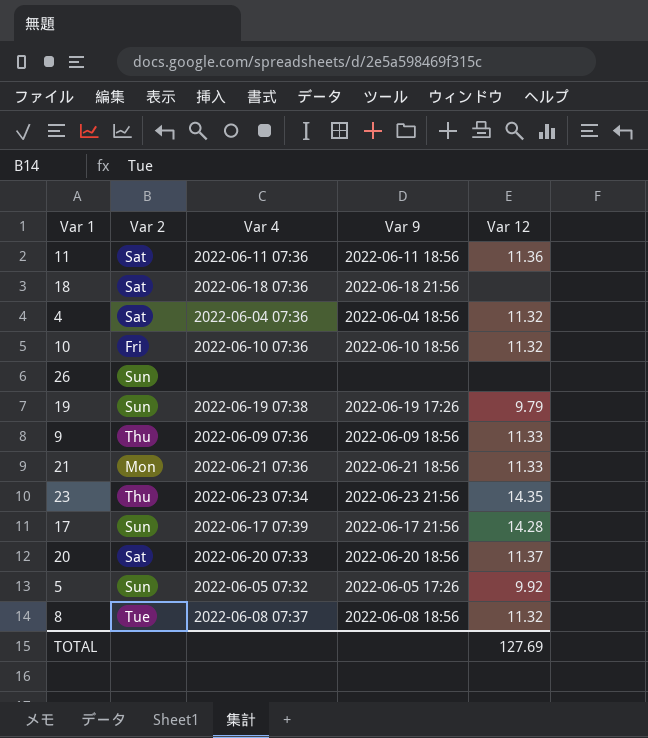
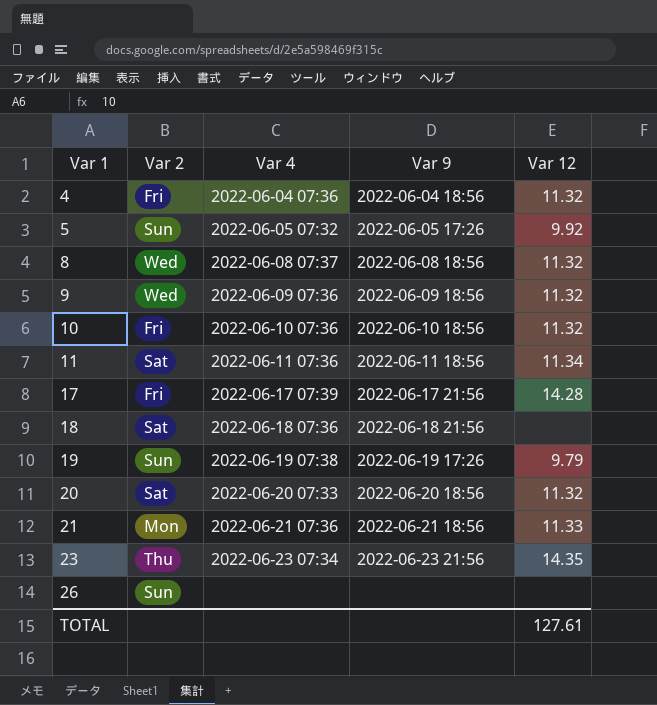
row order: none -> Var 1 ascending
4 | Var 2: Sat -> Fri
8 | Var 2: Tue -> Wed
9 | Var 2: Thu -> Wed
9 | Var 12: 11.33 -> 11.32
11 | Var 12: 11.36 -> 11.34
17 | Var 2: Sun -> Fri
20 | Var 12: 11.37 -> 11.32
TOTAL | Var 12: 127.69 -> 127.61

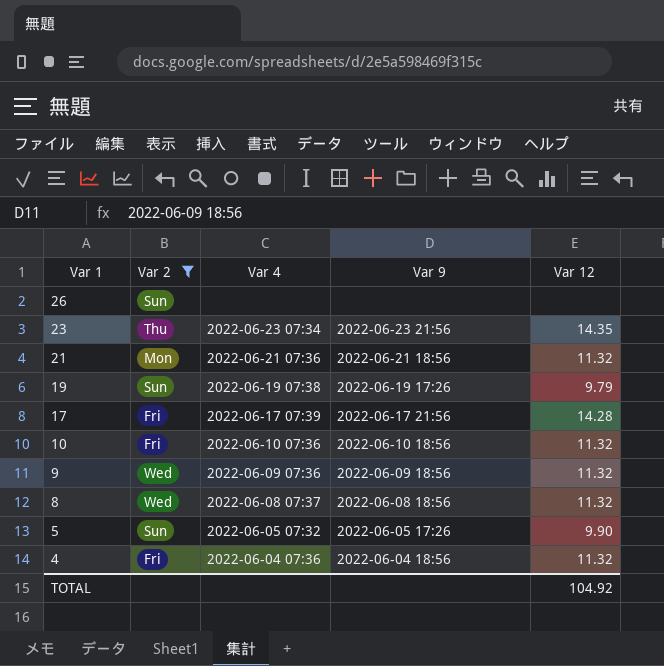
filter: none -> Var 2 != Sat
row order: Var 1 ascending -> Var 1 descending
21 | Var 12: 11.33 -> 11.32
5 | Var 12: 9.92 -> 9.90
TOTAL | Var 12: 127.61 -> 104.92

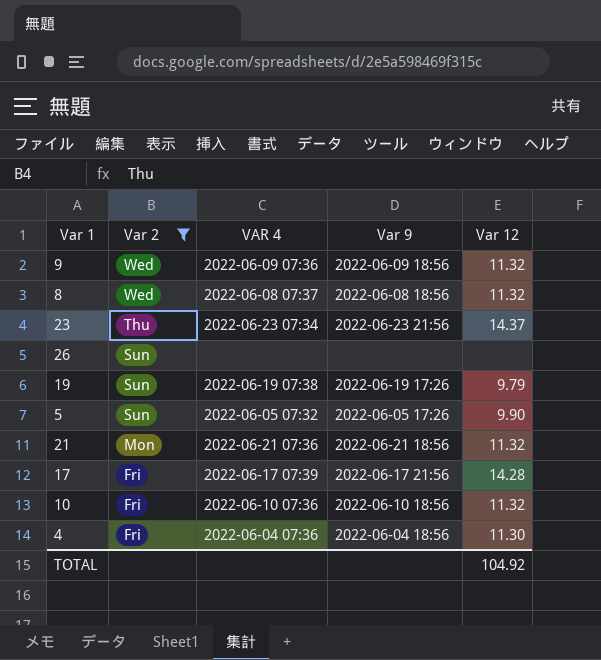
row order: Var 1 descending -> Var 2 descending
column name: Var 4 -> VAR 4
23 | Var 12: 14.35 -> 14.37
4 | Var 12: 11.32 -> 11.30

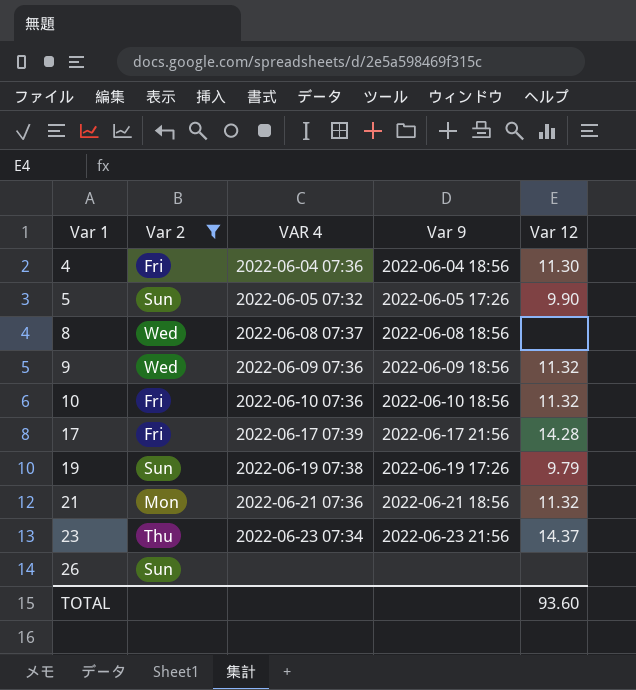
row order: Var 2 descending -> Var 1 ascending
8 | Var 12: 11.32 -> none
TOTAL | Var 12: 104.92 -> 93.60

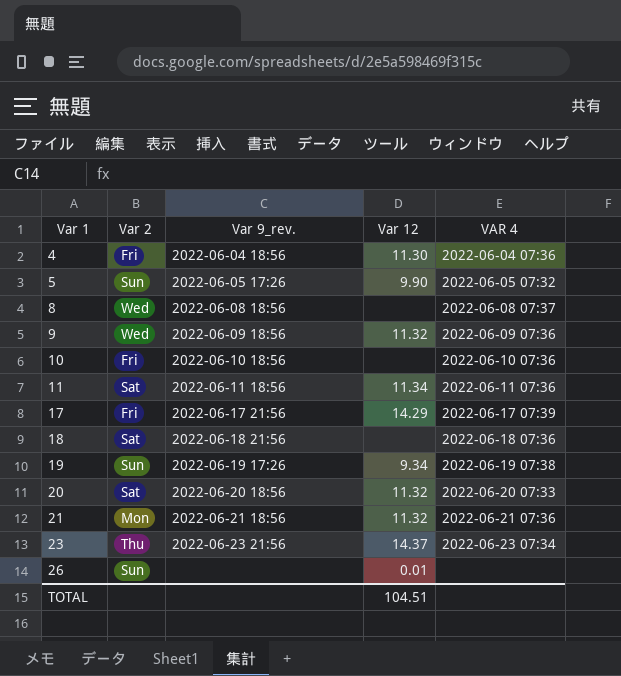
filter: Var 2 != Sat -> none
column name: Var 9 -> Var 9_rev.
column VAR 4 | position: 3 -> 5
10 | Var 12: 11.32 -> none
17 | Var 12: 14.28 -> 14.29
19 | Var 12: 9.79 -> 9.34
26 | Var 12: none -> 0.01
TOTAL | Var 12: 93.60 -> 104.51

